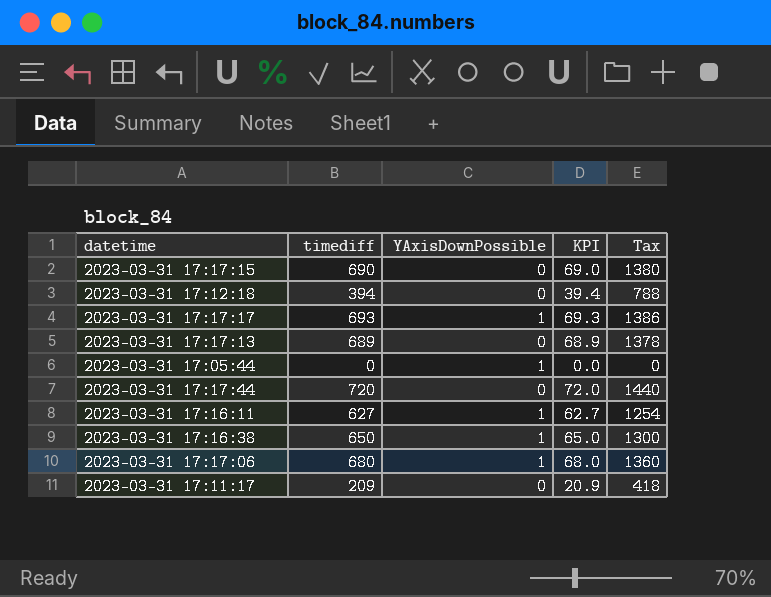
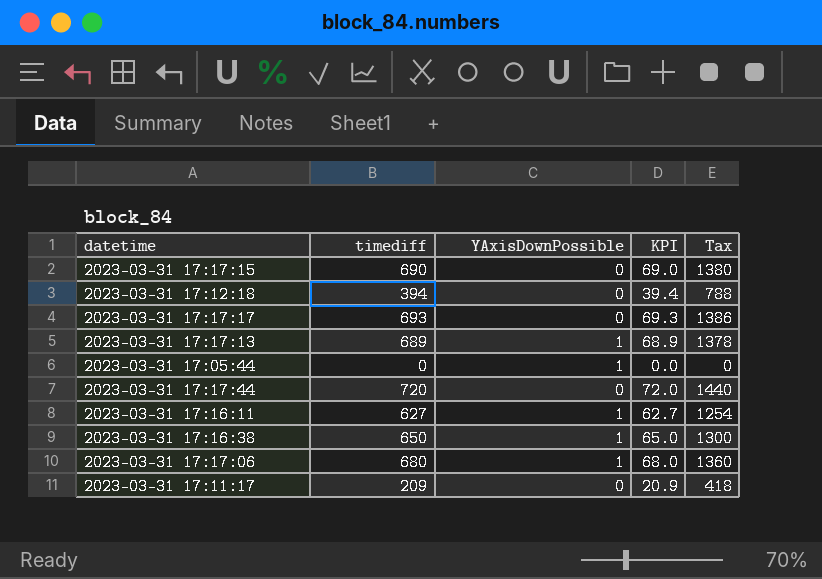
2023-03-31 17:17:17 | YAxisDownPossible: 1 -> 0
2023-03-31 17:17:13 | YAxisDownPossible: 0 -> 1

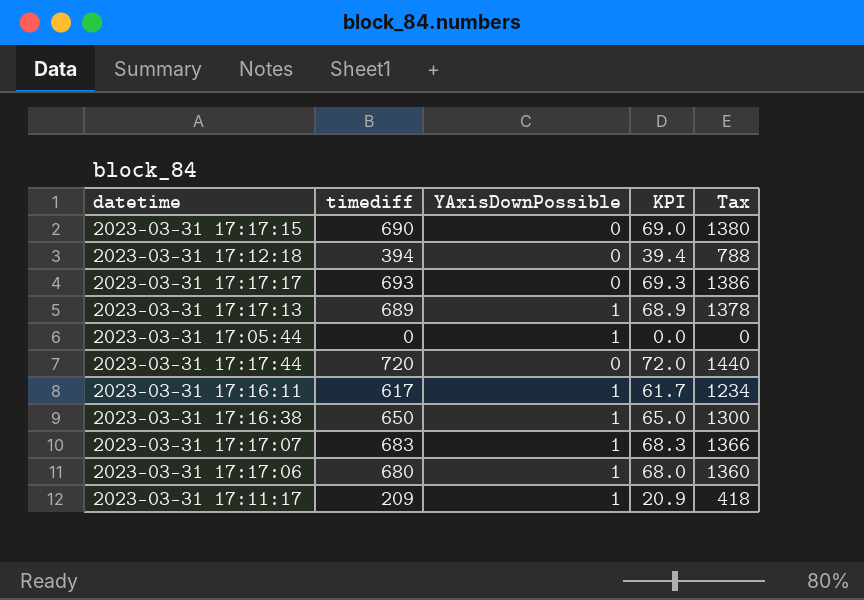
2023-03-31 17:16:11 | timediff: 627 -> 617
2023-03-31 17:16:11 | KPI: 62.7 -> 61.7
2023-03-31 17:16:11 | Tax: 1254 -> 1234
row 2023-03-31 17:17:07: none -> 683 | 1 | 68.3 | 1366
2023-03-31 17:11:17 | YAxisDownPossible: 0 -> 1

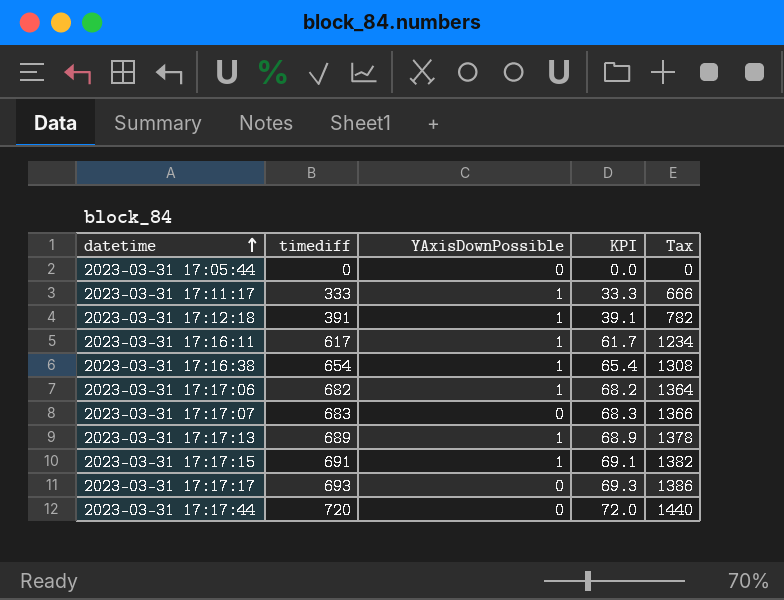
row order: none -> datetime ascending
2023-03-31 17:05:44 | YAxisDownPossible: 1 -> 0
2023-03-31 17:11:17 | timediff: 209 -> 333
2023-03-31 17:11:17 | KPI: 20.9 -> 33.3
2023-03-31 17:11:17 | Tax: 418 -> 666
2023-03-31 17:12:18 | timediff: 394 -> 391
2023-03-31 17:12:18 | YAxisDownPossible: 0 -> 1
2023-03-31 17:12:18 | KPI: 39.4 -> 39.1
2023-03-31 17:12:18 | Tax: 788 -> 782
2023-03-31 17:16:38 | timediff: 650 -> 654
2023-03-31 17:16:38 | KPI: 65.0 -> 65.4
2023-03-31 17:16:38 | Tax: 1300 -> 1308
2023-03-31 17:17:06 | timediff: 680 -> 682
2023-03-31 17:17:06 | KPI: 68.0 -> 68.2
2023-03-31 17:17:06 | Tax: 1360 -> 1364
2023-03-31 17:17:07 | YAxisDownPossible: 1 -> 0
2023-03-31 17:17:15 | timediff: 690 -> 691
2023-03-31 17:17:15 | YAxisDownPossible: 0 -> 1
2023-03-31 17:17:15 | KPI: 69.0 -> 69.1
2023-03-31 17:17:15 | Tax: 1380 -> 1382

